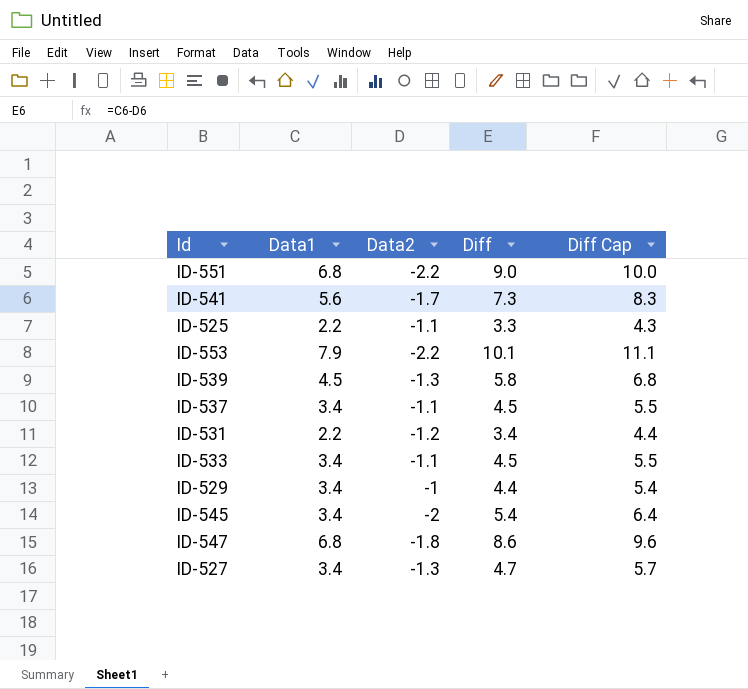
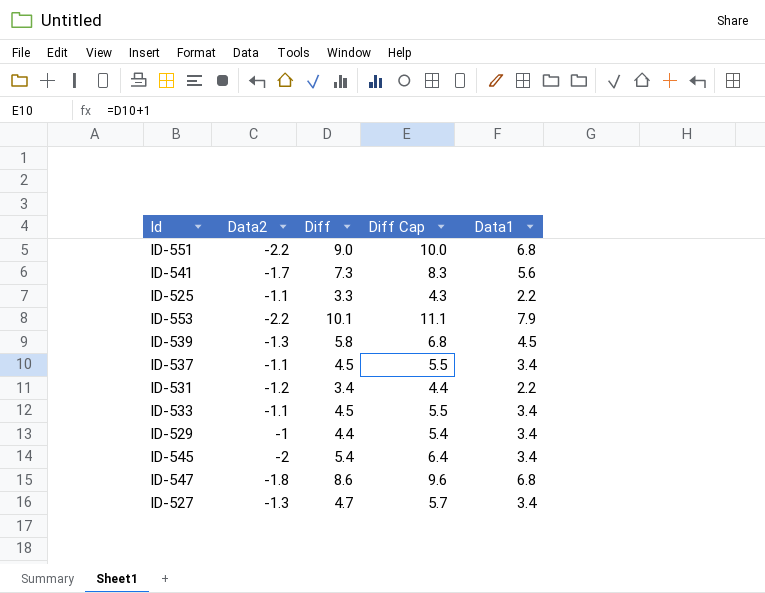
column Data1 | position: 2 -> 5

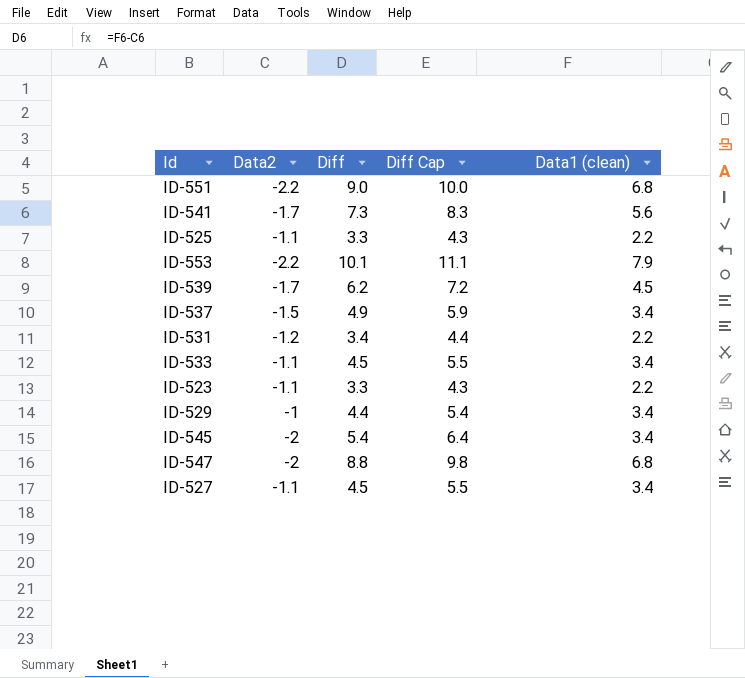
column name: Data1 -> Data1 (clean)
ID-539 | Data2: -1.3 -> -1.7
ID-539 | Diff: 5.8 -> 6.2
ID-539 | Diff Cap: 6.8 -> 7.2
ID-537 | Data2: -1.1 -> -1.5
ID-537 | Diff: 4.5 -> 4.9
ID-537 | Diff Cap: 5.5 -> 5.9
row ID-523: none -> -1.1 | 3.3 | 4.3 | 2.2
ID-547 | Data2: -1.8 -> -2
ID-547 | Diff: 8.6 -> 8.8
ID-547 | Diff Cap: 9.6 -> 9.8
ID-527 | Data2: -1.3 -> -1.1
ID-527 | Diff: 4.7 -> 4.5
ID-527 | Diff Cap: 5.7 -> 5.5

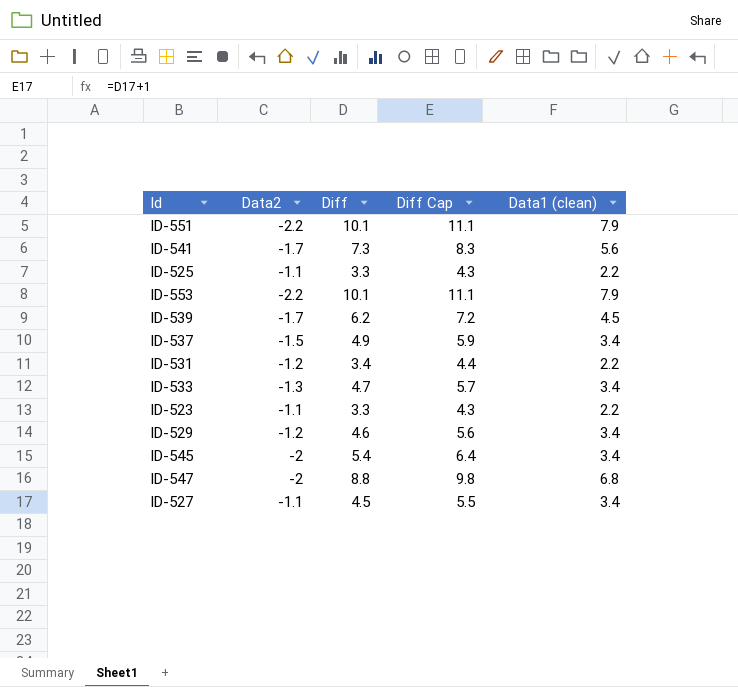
ID-551 | Diff: 9.0 -> 10.1
ID-551 | Diff Cap: 10.0 -> 11.1
ID-551 | Data1 (clean): 6.8 -> 7.9
ID-533 | Data2: -1.1 -> -1.3
ID-533 | Diff: 4.5 -> 4.7
ID-533 | Diff Cap: 5.5 -> 5.7
ID-529 | Data2: -1 -> -1.2
ID-529 | Diff: 4.4 -> 4.6
ID-529 | Diff Cap: 5.4 -> 5.6

